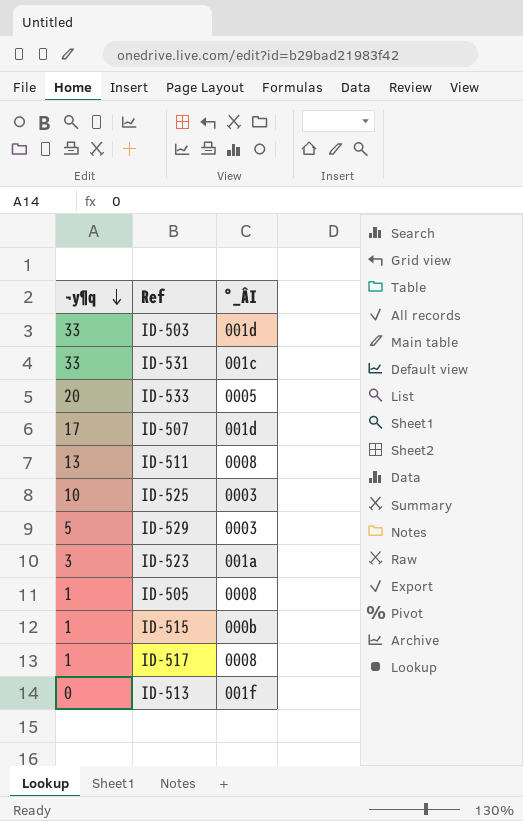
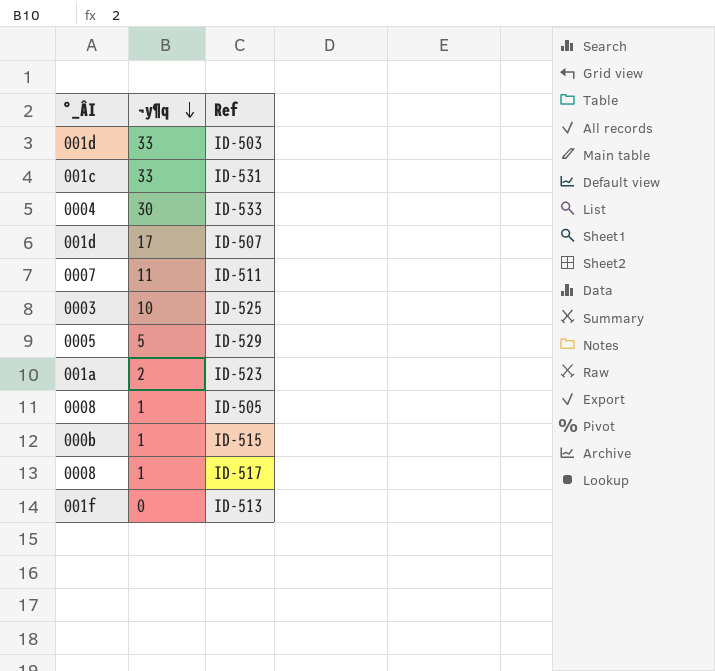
column °_ÂI | position: 3 -> 1
ID-533 | °_ÂI: 0005 -> 0004
ID-533 | ¬y¶q: 20 -> 30
ID-511 | °_ÂI: 0008 -> 0007
ID-511 | ¬y¶q: 13 -> 11
ID-529 | °_ÂI: 0003 -> 0005
ID-523 | ¬y¶q: 3 -> 2

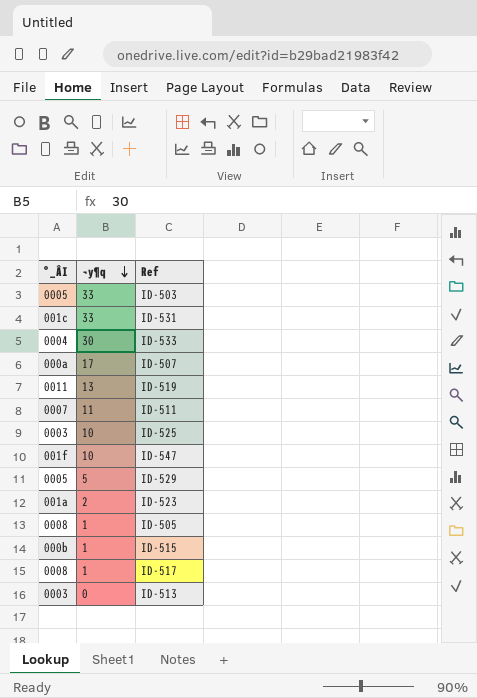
ID-503 | °_ÂI: 001d -> 0005
ID-507 | °_ÂI: 001d -> 000a
row ID-519: none -> 0011 | 13
row ID-547: none -> 001f | 10
ID-513 | °_ÂI: 001f -> 0003

